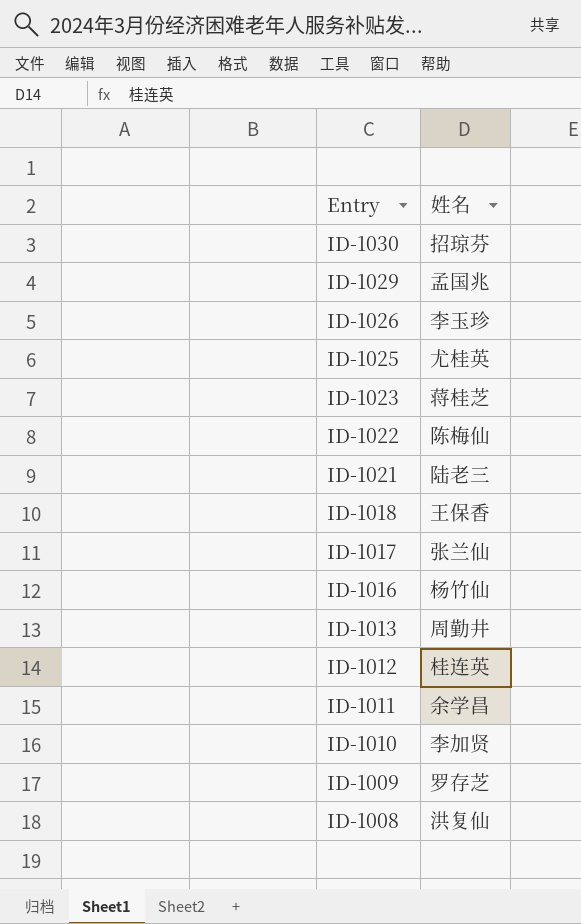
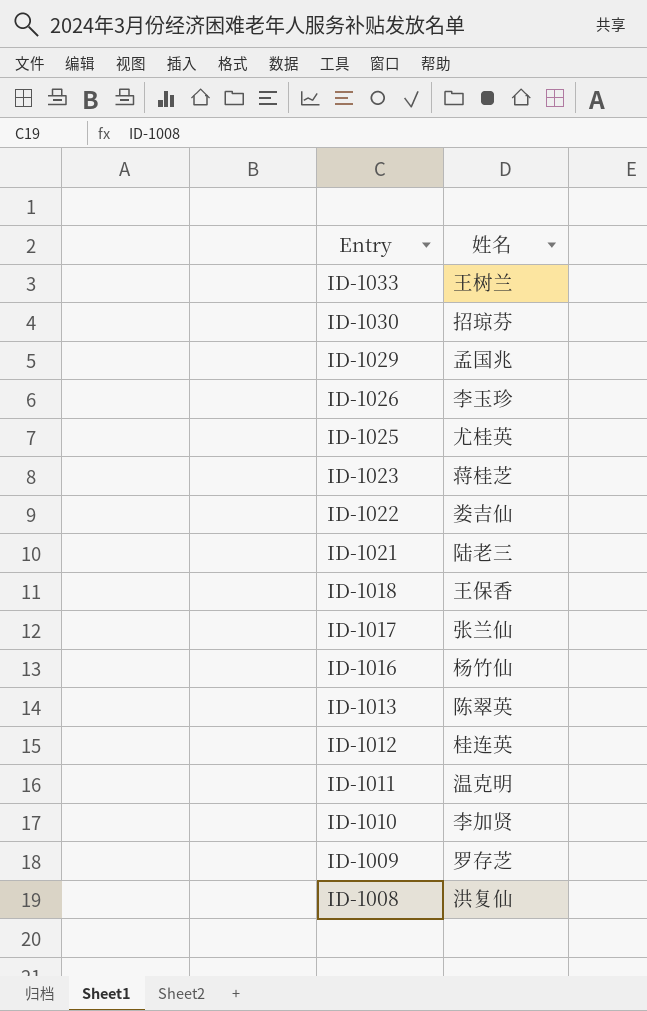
row ID-1033: none -> 王树兰
ID-1022 | 姓名: 陈梅仙 -> 娄吉仙
ID-1013 | 姓名: 周勤井 -> 陈翠英
ID-1011 | 姓名: 余学昌 -> 温克明

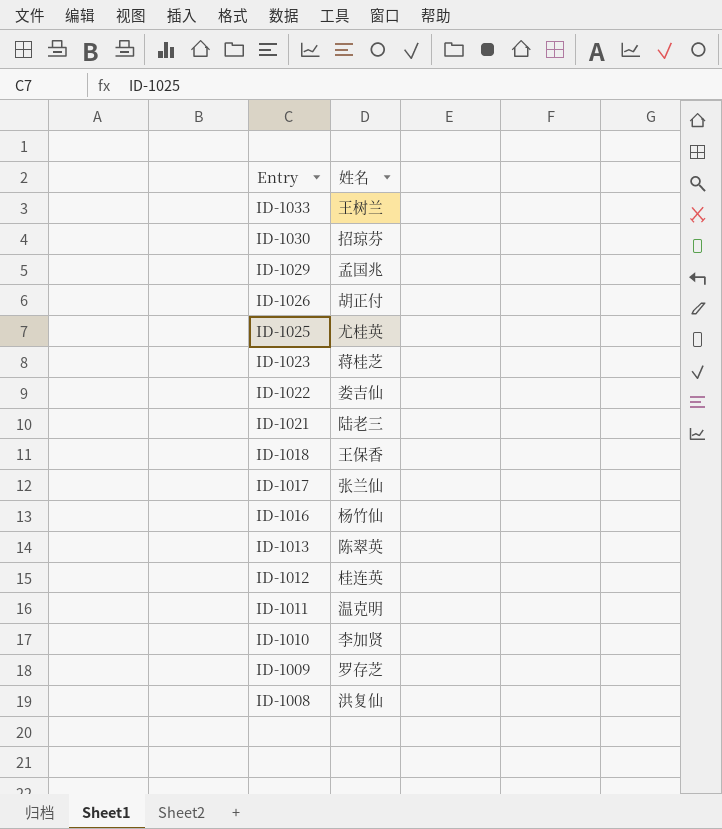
ID-1026 | 姓名: 李玉珍 -> 胡正付

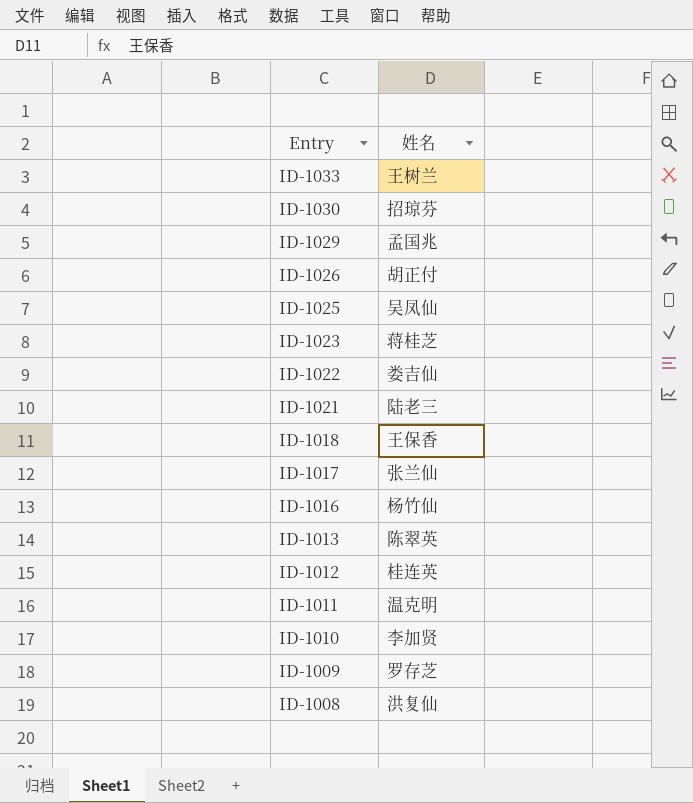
ID-1025 | 姓名: 尤桂英 -> 吴凤仙

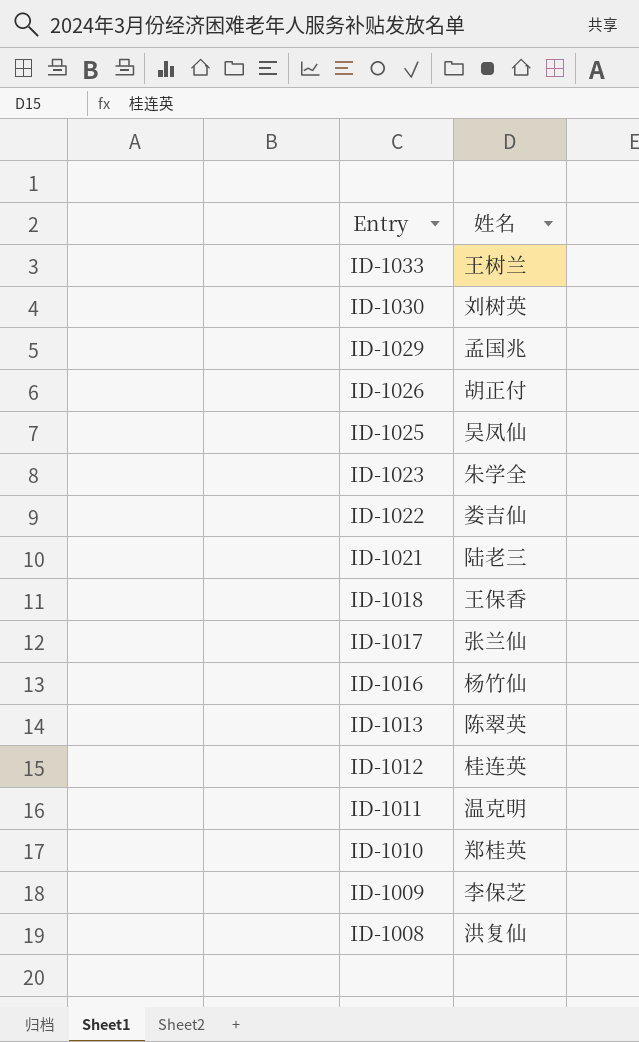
ID-1030 | 姓名: 招琼芬 -> 刘树英
ID-1023 | 姓名: 蒋桂芝 -> 朱学全
ID-1010 | 姓名: 李加贤 -> 郑桂英
ID-1009 | 姓名: 罗存芝 -> 李保芝

